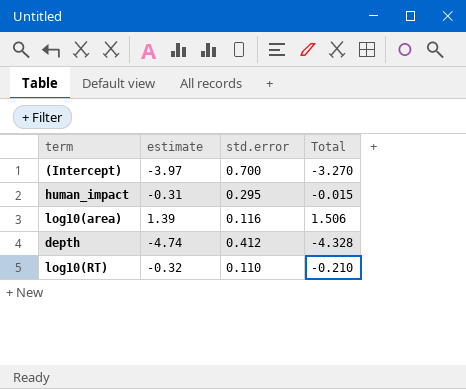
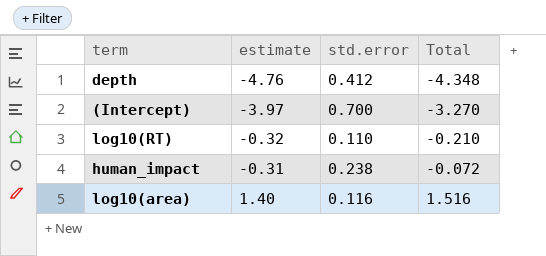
row order: none -> estimate ascending
depth | estimate: -4.74 -> -4.76
depth | Total: -4.328 -> -4.348
human_impact | std.error: 0.295 -> 0.238
human_impact | Total: -0.015 -> -0.072
log10(area) | estimate: 1.39 -> 1.40
log10(area) | Total: 1.506 -> 1.516

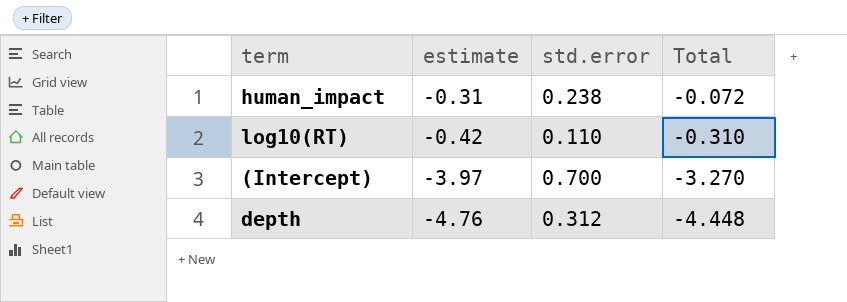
row order: estimate ascending -> estimate descending
row log10(area): 1.40 | 0.116 | 1.516 -> none
log10(RT) | estimate: -0.32 -> -0.42
log10(RT) | Total: -0.210 -> -0.310
depth | std.error: 0.412 -> 0.312
depth | Total: -4.348 -> -4.448

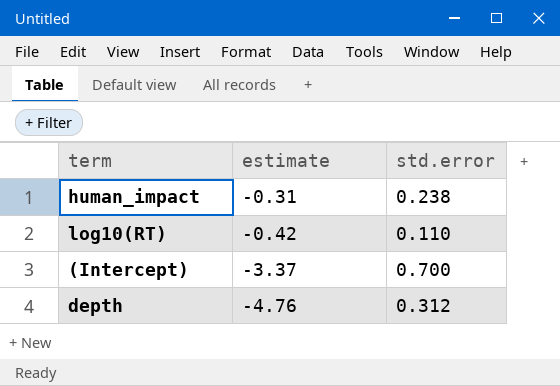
column Total | formula: [estimate] + [std.error] -> none
(Intercept) | estimate: -3.97 -> -3.37

